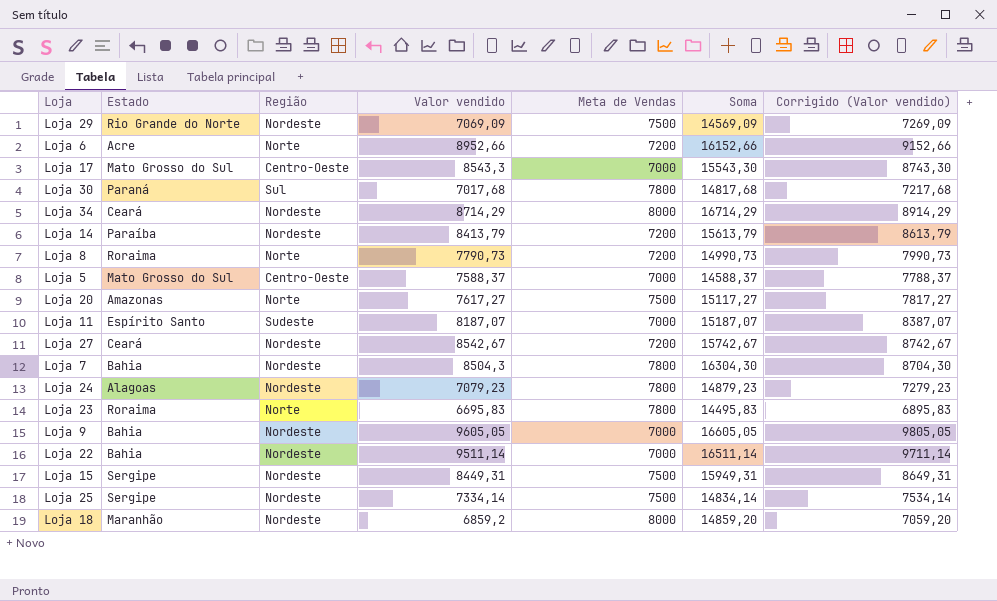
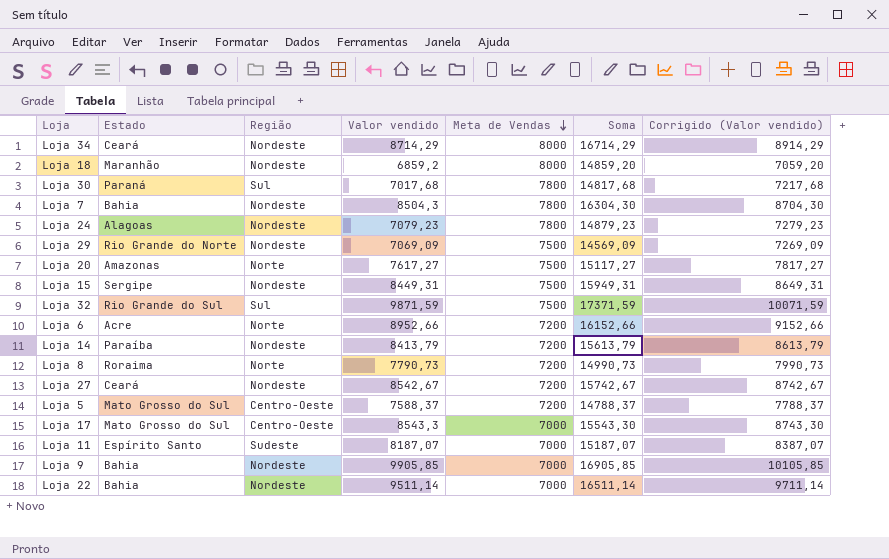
row order: none -> Meta de Vendas descending
row Loja 23: Roraima | Norte | 6695,83 | 7800 | 14495,83 | 6895,83 -> none
row Loja 25: Sergipe | Nordeste | 7334,14 | 7500 | 14834,14 | 7534,14 -> none
row Loja 32: none -> Rio Grande do Sul | Sul | 9871,59 | 7500 | 17371,59 | 10071,59
Loja 5 | Meta de Vendas: 7000 -> 7200
Loja 5 | Soma: 14588,37 -> 14788,37
Loja 9 | Valor vendido: 9605,05 -> 9905,85
Loja 9 | Soma: 16605,05 -> 16905,85
Loja 9 | Corrigido (Valor vendido): 9805,05 -> 10105,85

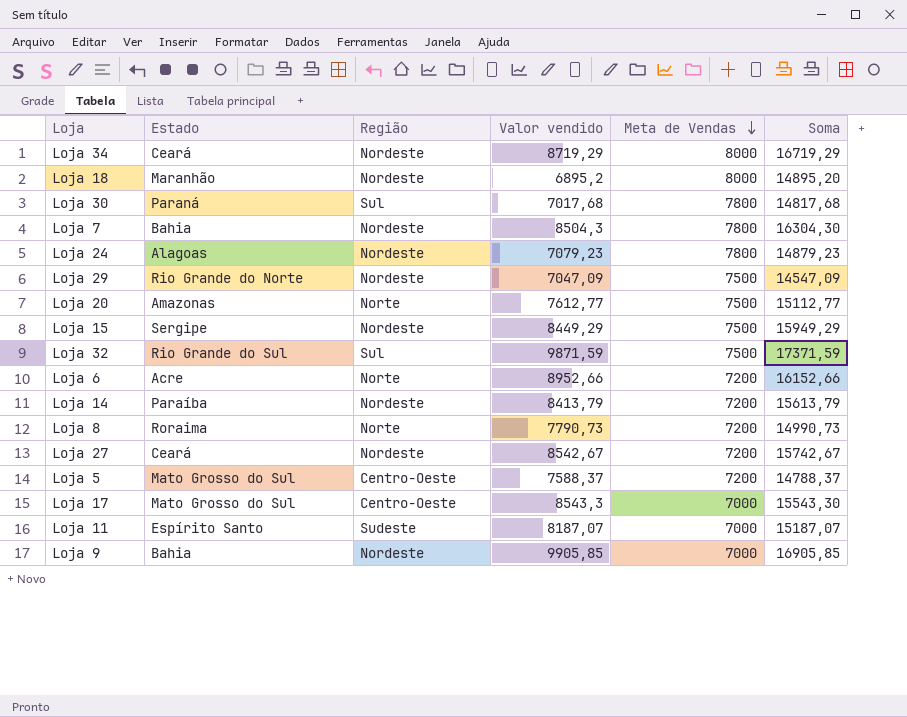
column Corrigido (Valor vendido) | formula: [Valor vendido] + 200 -> none
row Loja 22: Bahia | Nordeste | 9511,14 | 7000 | 16511,14 | 9711,14 -> none
Loja 34 | Valor vendido: 8714,29 -> 8719,29
Loja 34 | Soma: 16714,29 -> 16719,29
Loja 18 | Valor vendido: 6859,2 -> 6895,2
Loja 18 | Soma: 14859,20 -> 14895,20
Loja 29 | Valor vendido: 7069,09 -> 7047,09
Loja 29 | Soma: 14569,09 -> 14547,09
Loja 20 | Valor vendido: 7617,27 -> 7612,77
Loja 20 | Soma: 15117,27 -> 15112,77
Loja 15 | Valor vendido: 8449,31 -> 8449,29
Loja 15 | Soma: 15949,31 -> 15949,29

